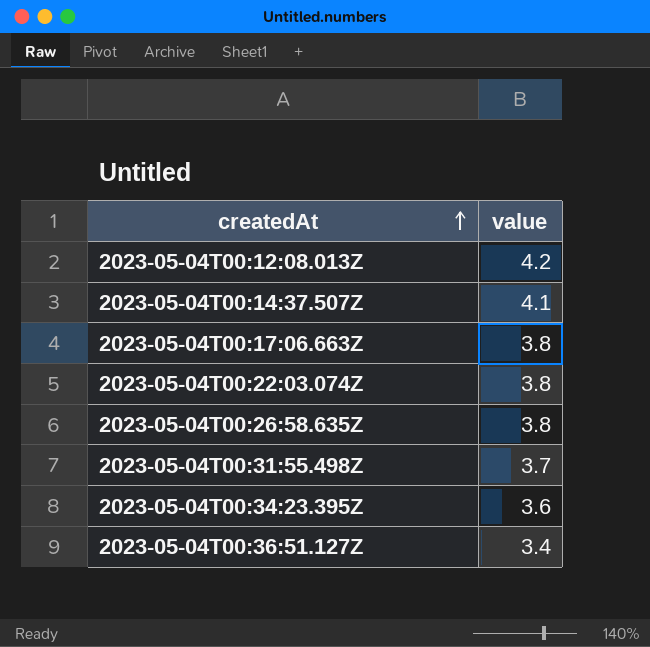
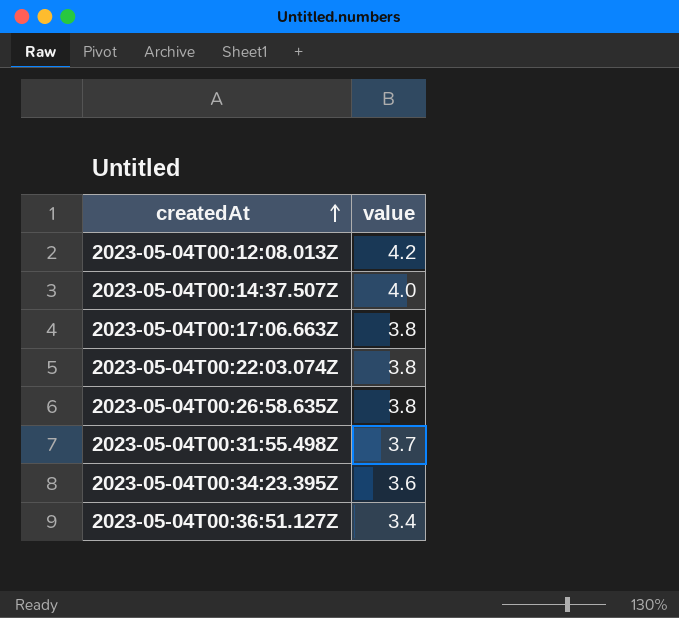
2023-05-04T00:14:37.507Z | value: 4.1 -> 4.0

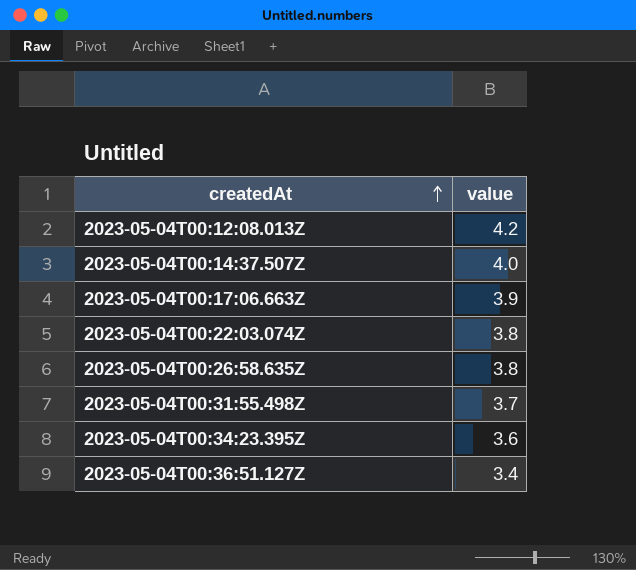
2023-05-04T00:17:06.663Z | value: 3.8 -> 3.9

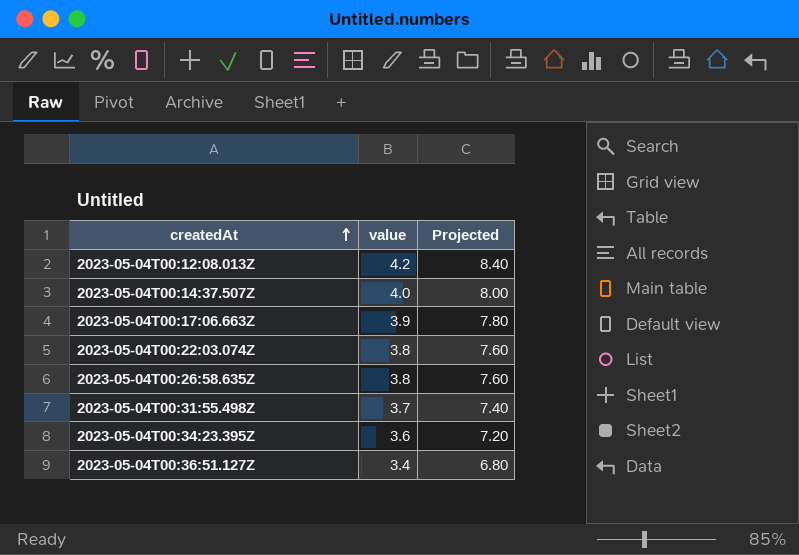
column Projected | formula: none -> [value] * 2

